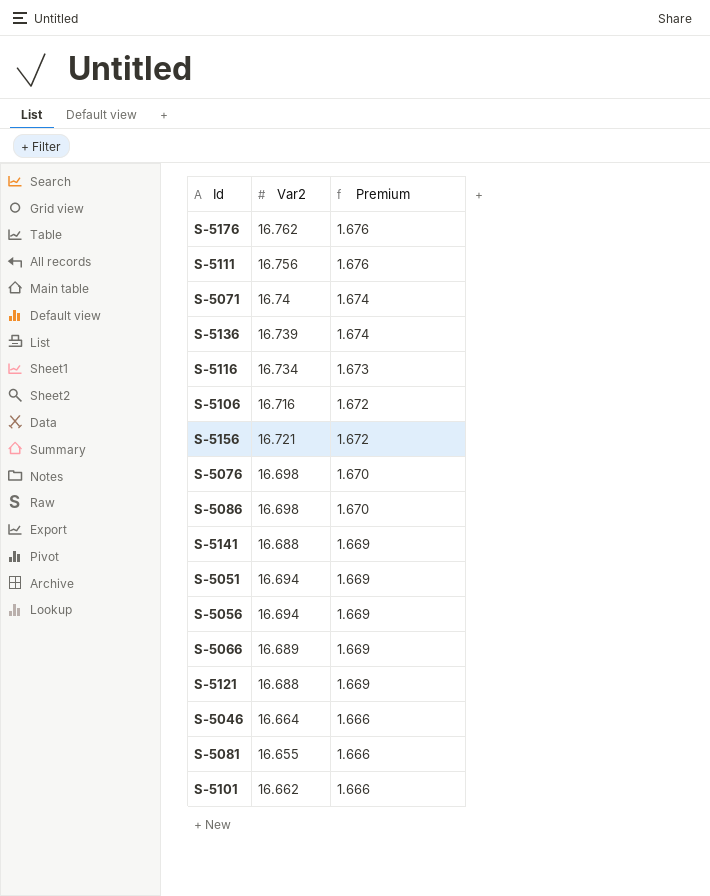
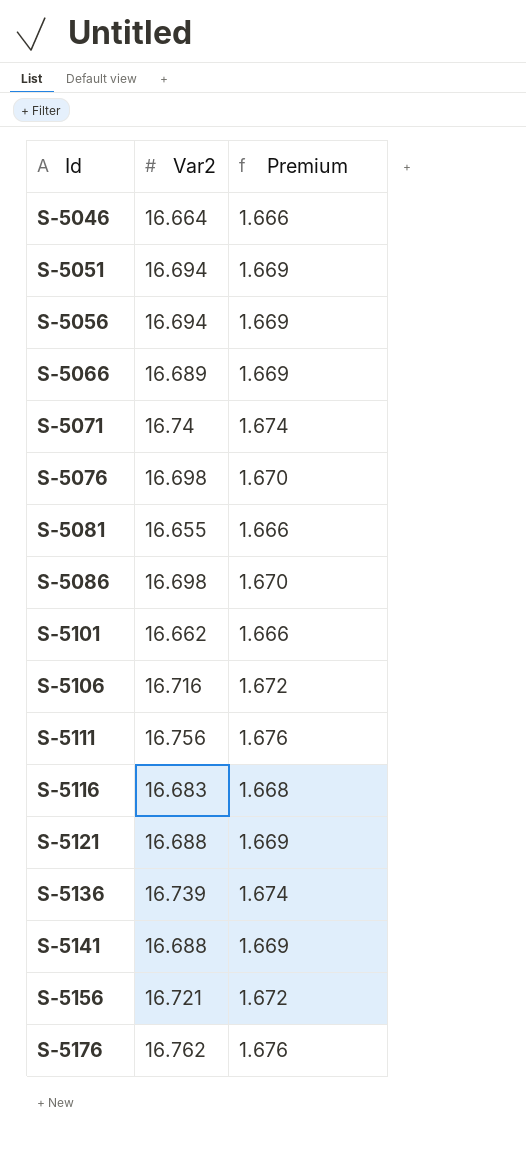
row order: Premium descending -> Id ascending
S-5116 | Var2: 16.734 -> 16.683
S-5116 | Premium: 1.673 -> 1.668

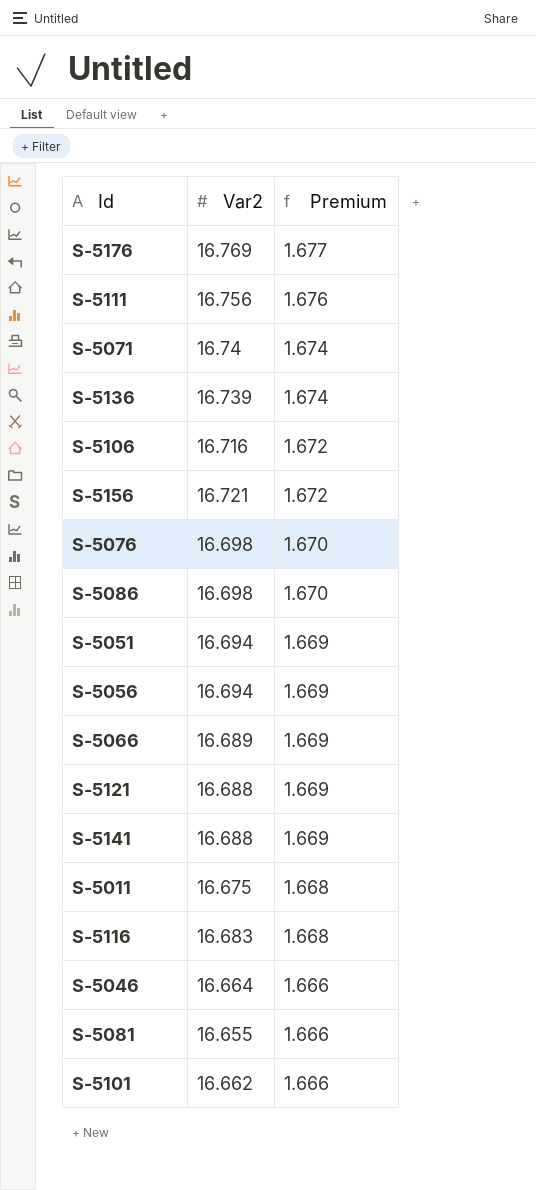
row order: Id ascending -> Premium descending
S-5176 | Var2: 16.762 -> 16.769
S-5176 | Premium: 1.676 -> 1.677
row S-5011: none -> 16.675 | 1.668

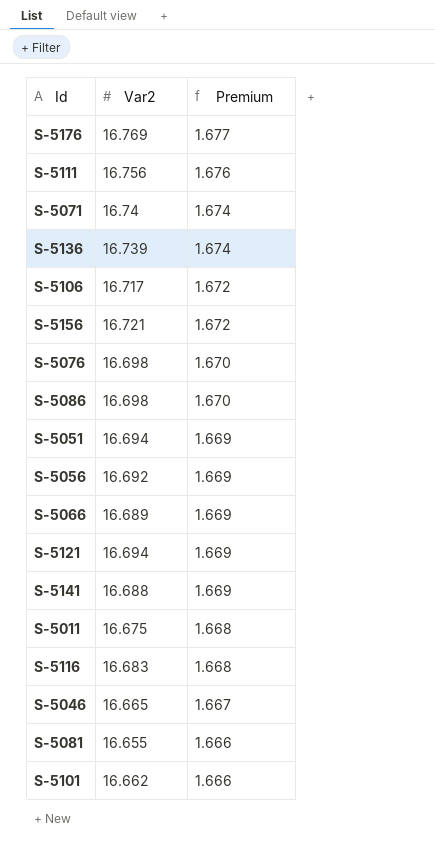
S-5106 | Var2: 16.716 -> 16.717
S-5056 | Var2: 16.694 -> 16.692
S-5121 | Var2: 16.688 -> 16.694
S-5046 | Var2: 16.664 -> 16.665
S-5046 | Premium: 1.666 -> 1.667

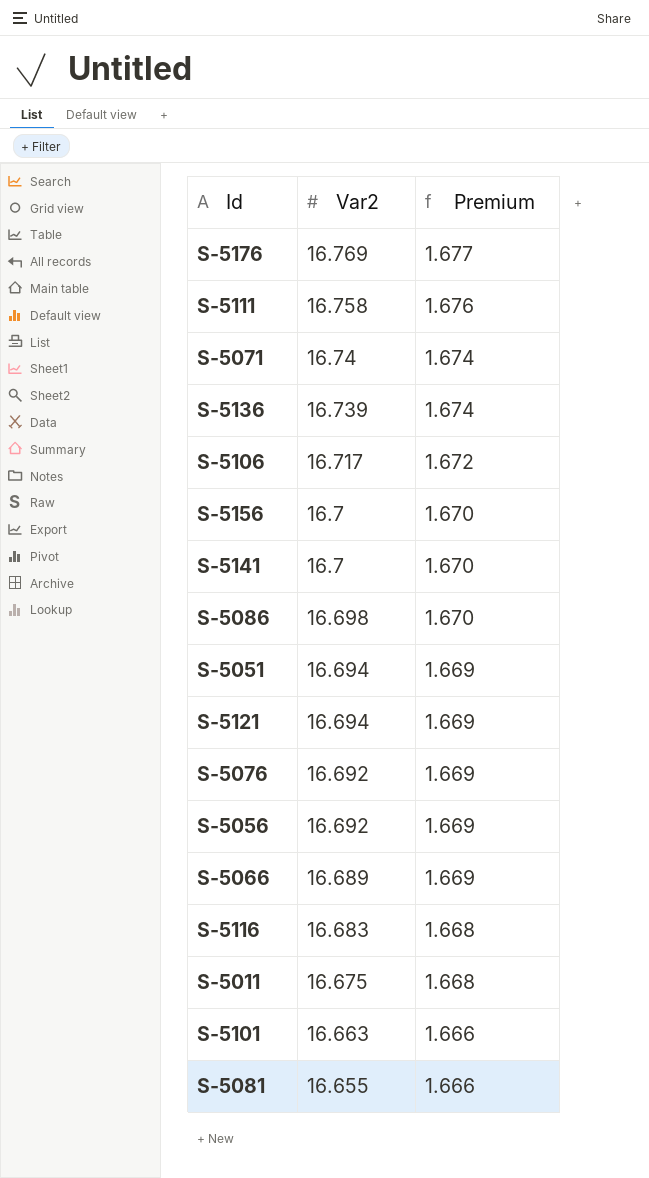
row order: Premium descending -> Var2 descending
row S-5046: 16.665 | 1.667 -> none
S-5111 | Var2: 16.756 -> 16.758
S-5156 | Var2: 16.721 -> 16.7
S-5156 | Premium: 1.672 -> 1.670
S-5141 | Var2: 16.688 -> 16.7
S-5141 | Premium: 1.669 -> 1.670
S-5076 | Var2: 16.698 -> 16.692
S-5076 | Premium: 1.670 -> 1.669
S-5101 | Var2: 16.662 -> 16.663

